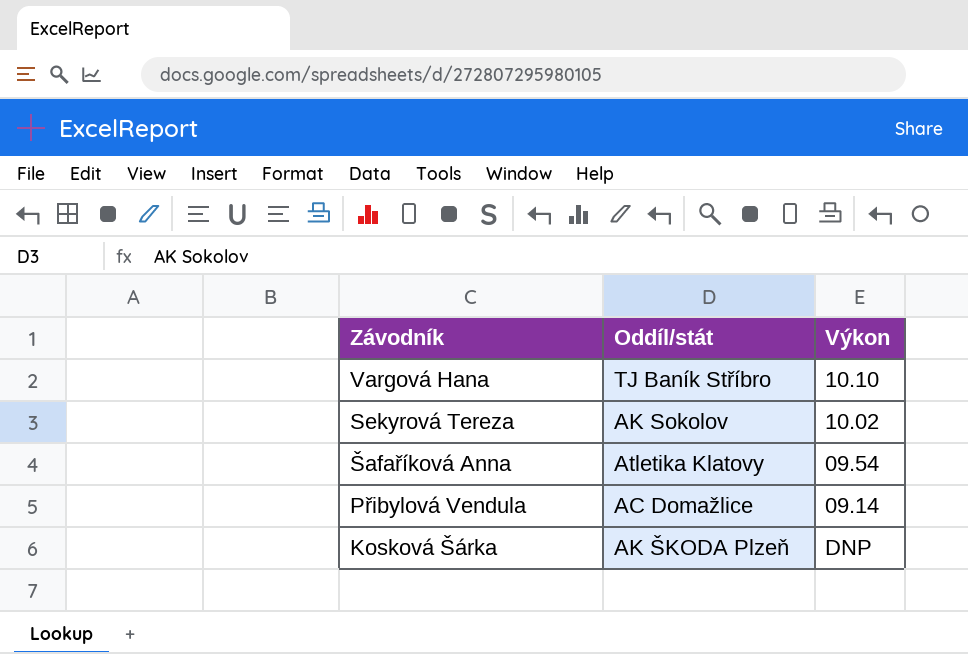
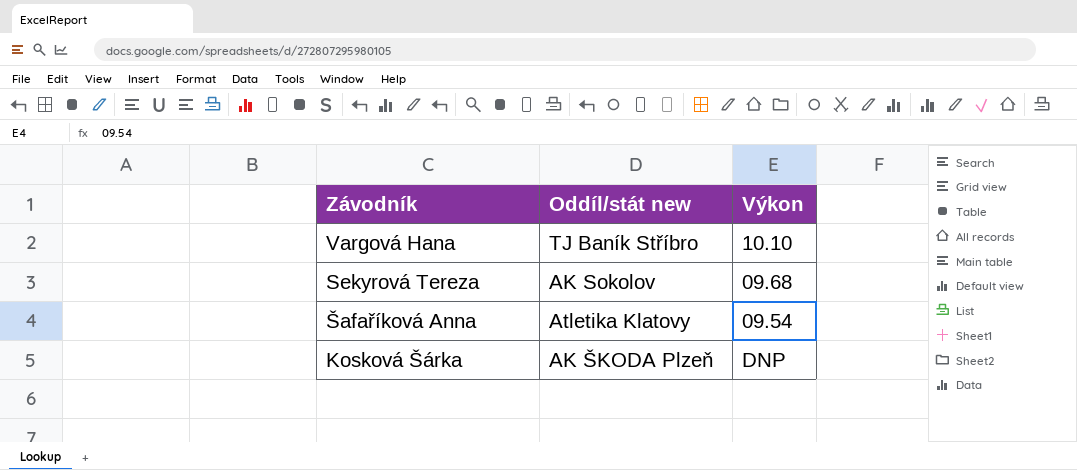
column name: Oddíl/stát -> Oddíl/stát new
row Přibylová Vendula: AC Domažlice | 09.14 -> none
Sekyrová Tereza | Výkon: 10.02 -> 09.68

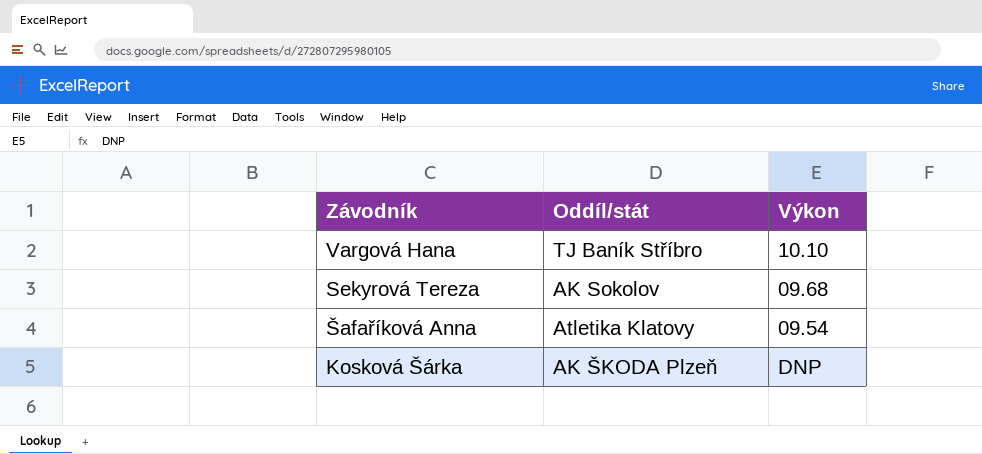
column name: Oddíl/stát new -> Oddíl/stát

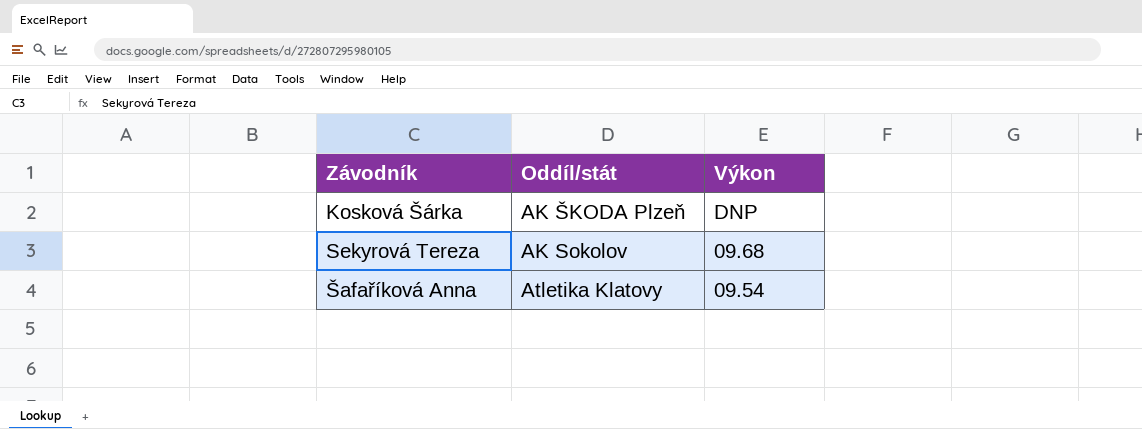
row order: Závodník descending -> Oddíl/stát ascending
row Vargová Hana: TJ Baník Stříbro | 10.10 -> none

